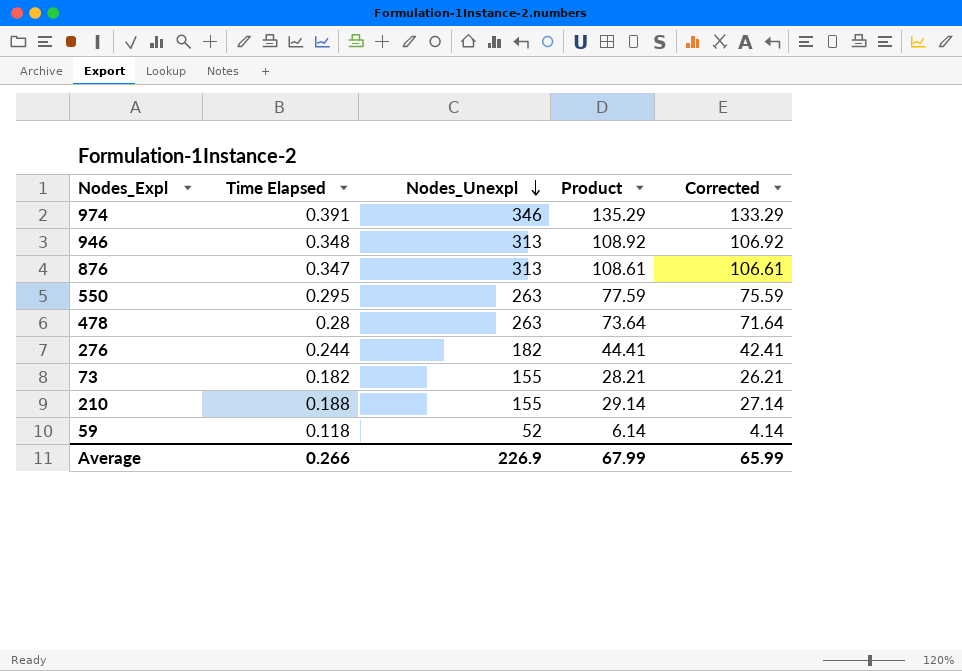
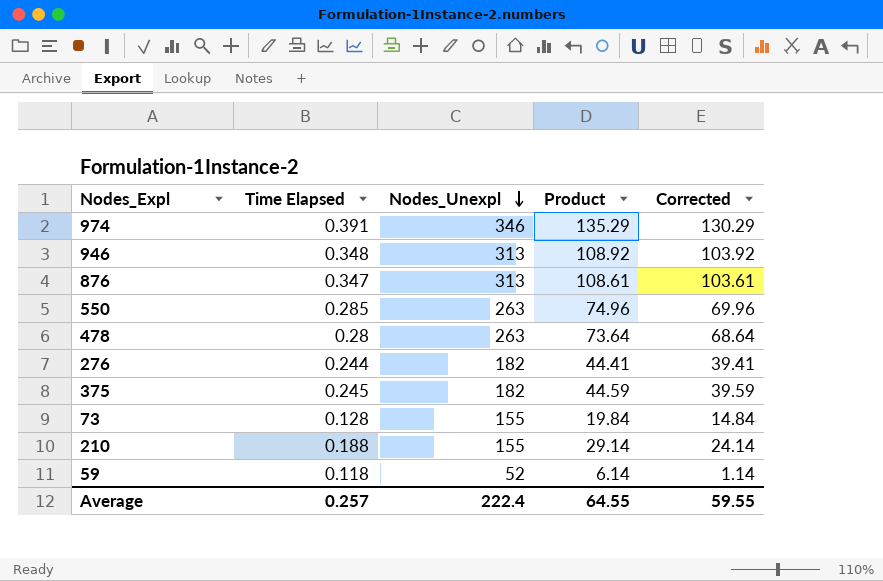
column Corrected | formula: [Product] - 2 -> [Product] - 5
550 | Time Elapsed: 0.295 -> 0.285
550 | Product: 77.59 -> 74.96
row 375: none -> 0.245 | 182 | 44.59 | 39.59
73 | Time Elapsed: 0.182 -> 0.128
73 | Product: 28.21 -> 19.84
Average | Time Elapsed: 0.266 -> 0.257
Average | Nodes_Unexpl: 226.9 -> 222.4
Average | Product: 67.99 -> 64.55
Average | Corrected: 65.99 -> 59.55

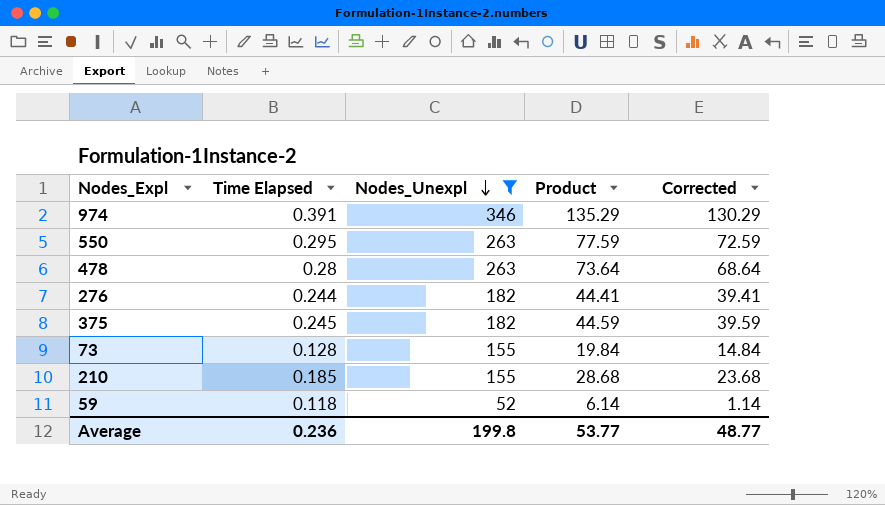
filter: none -> Nodes_Unexpl != 313
550 | Time Elapsed: 0.285 -> 0.295
550 | Product: 74.96 -> 77.59
550 | Corrected: 69.96 -> 72.59
210 | Time Elapsed: 0.188 -> 0.185
210 | Product: 29.14 -> 28.68
210 | Corrected: 24.14 -> 23.68
Average | Time Elapsed: 0.257 -> 0.236
Average | Nodes_Unexpl: 222.4 -> 199.8
Average | Product: 64.55 -> 53.77
Average | Corrected: 59.55 -> 48.77

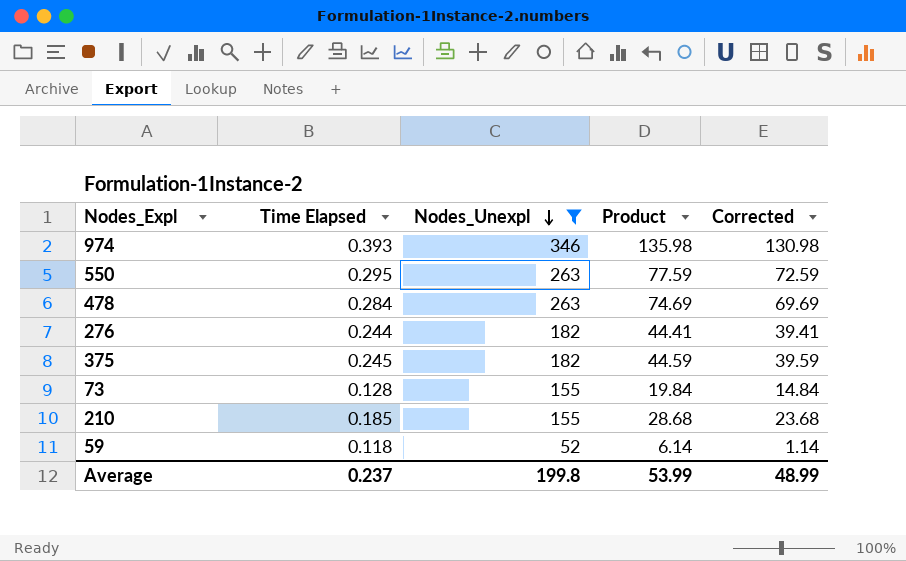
974 | Time Elapsed: 0.391 -> 0.393
974 | Product: 135.29 -> 135.98
974 | Corrected: 130.29 -> 130.98
478 | Time Elapsed: 0.28 -> 0.284
478 | Product: 73.64 -> 74.69
478 | Corrected: 68.64 -> 69.69
Average | Time Elapsed: 0.236 -> 0.237
Average | Product: 53.77 -> 53.99
Average | Corrected: 48.77 -> 48.99

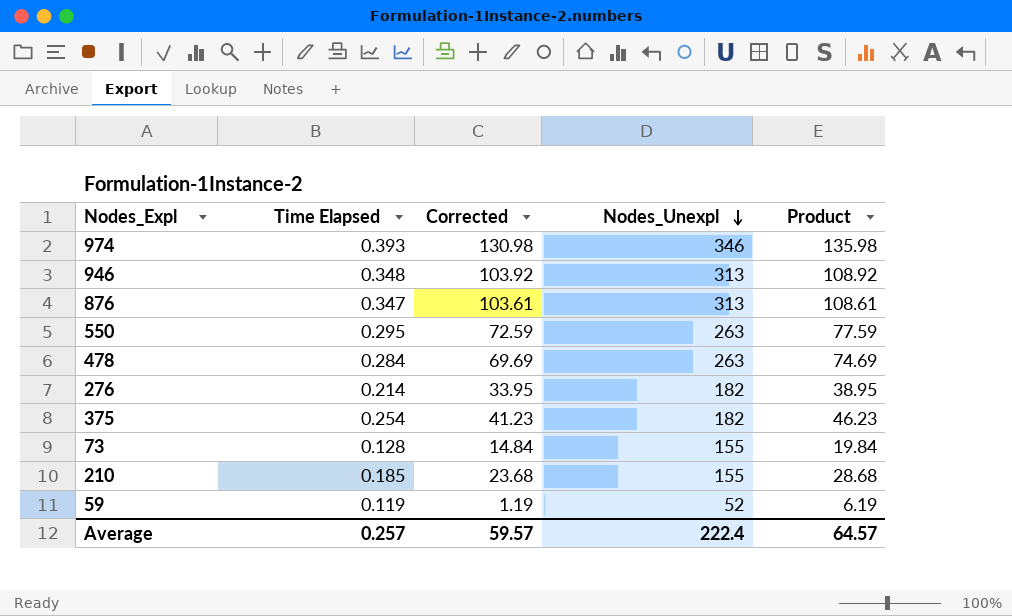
filter: Nodes_Unexpl != 313 -> none
column Corrected | position: 5 -> 3
276 | Time Elapsed: 0.244 -> 0.214
276 | Corrected: 39.41 -> 33.95
276 | Product: 44.41 -> 38.95
375 | Time Elapsed: 0.245 -> 0.254
375 | Corrected: 39.59 -> 41.23
375 | Product: 44.59 -> 46.23
59 | Time Elapsed: 0.118 -> 0.119
59 | Corrected: 1.14 -> 1.19
59 | Product: 6.14 -> 6.19
Average | Time Elapsed: 0.237 -> 0.257
Average | Corrected: 48.99 -> 59.57
Average | Nodes_Unexpl: 199.8 -> 222.4
Average | Product: 53.99 -> 64.57

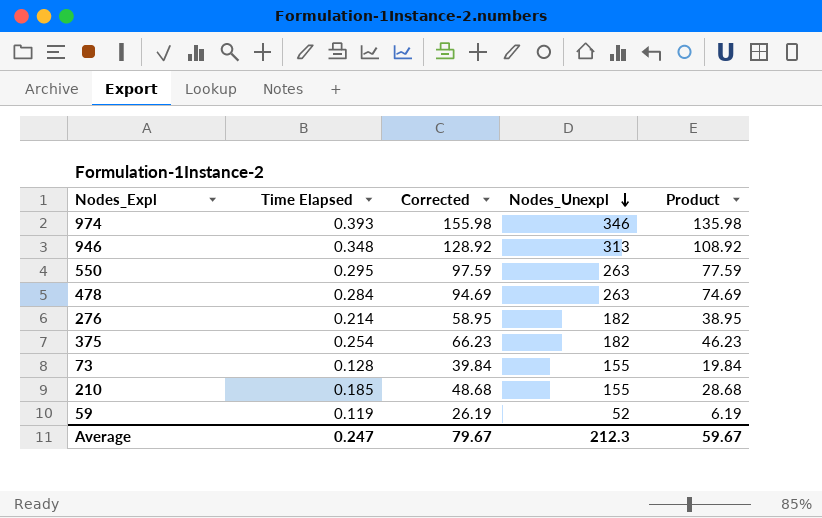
column Corrected | formula: [Product] - 5 -> [Product] + 20
row 876: 0.347 | 103.61 | 313 | 108.61 -> none
Average | Time Elapsed: 0.257 -> 0.247
Average | Corrected: 59.57 -> 79.67
Average | Nodes_Unexpl: 222.4 -> 212.3
Average | Product: 64.57 -> 59.67

